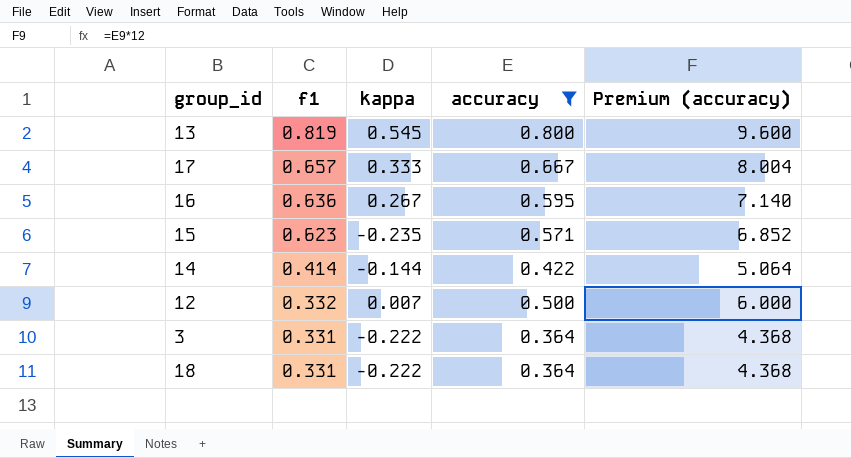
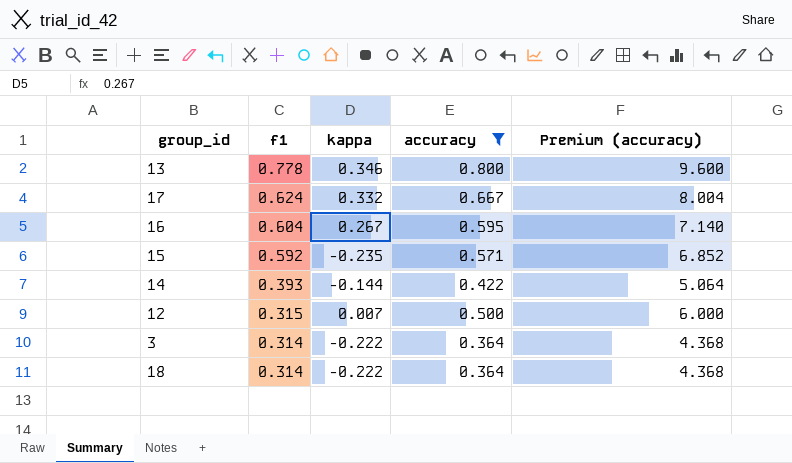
13 | f1: 0.819 -> 0.778
13 | kappa: 0.545 -> 0.346
17 | f1: 0.657 -> 0.624
17 | kappa: 0.333 -> 0.332
16 | f1: 0.636 -> 0.604
15 | f1: 0.623 -> 0.592
14 | f1: 0.414 -> 0.393
12 | f1: 0.332 -> 0.315
3 | f1: 0.331 -> 0.314
18 | f1: 0.331 -> 0.314

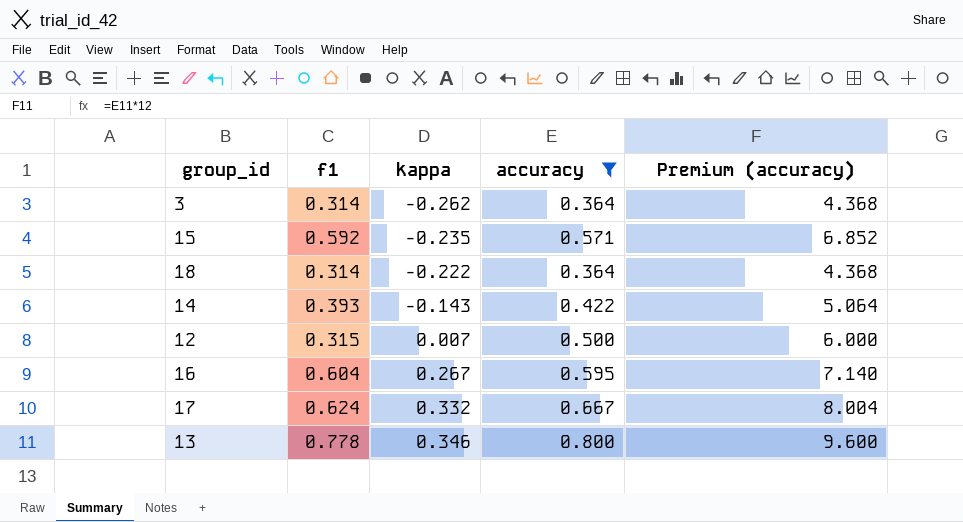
row order: f1 descending -> kappa ascending
3 | kappa: -0.222 -> -0.262
14 | kappa: -0.144 -> -0.143

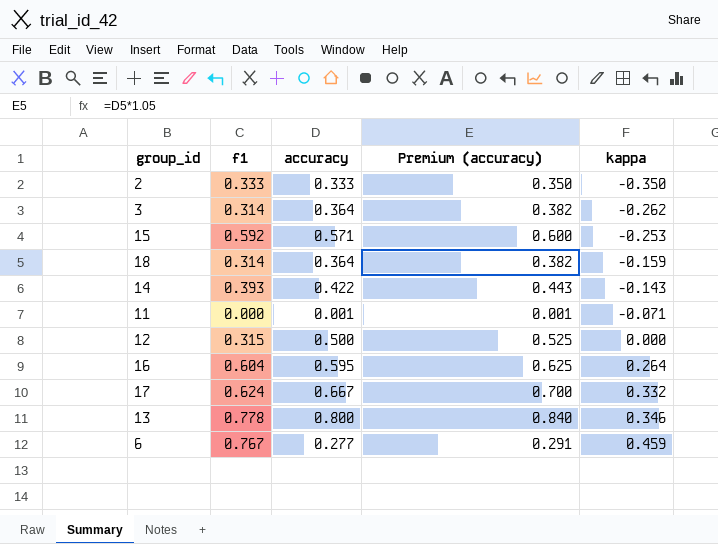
filter: accuracy >= 0.364 -> none
column Premium (accuracy) | formula: [accuracy] * 12 -> [accuracy] * 1.05
column kappa | position: 3 -> 5
15 | kappa: -0.235 -> -0.253
18 | kappa: -0.222 -> -0.159
12 | kappa: 0.007 -> 0.000
16 | kappa: 0.267 -> 0.264

